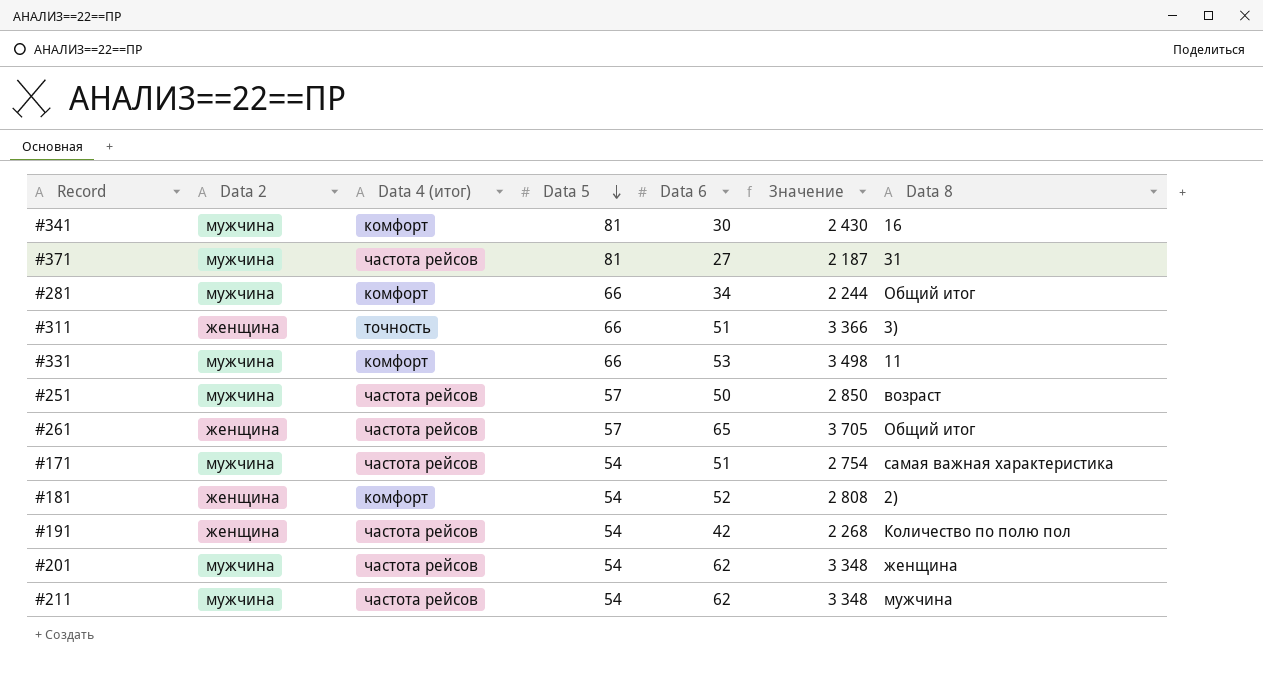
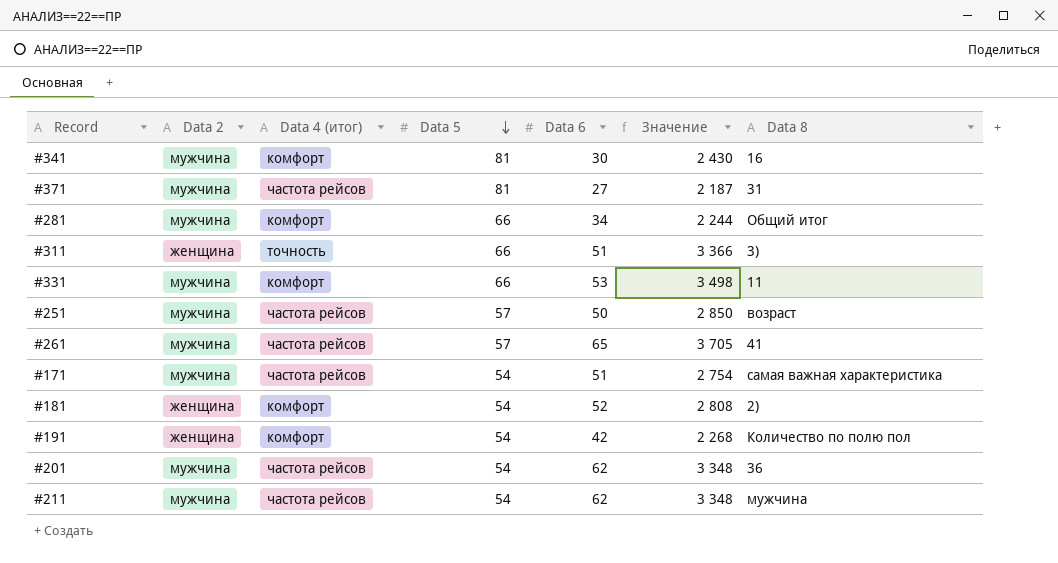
#261 | Data 2: женщина -> мужчина
#261 | Data 8: Общий итог -> 41
#191 | Data 4 (итог): частота рейсов -> комфорт
#201 | Data 8: женщина -> 36

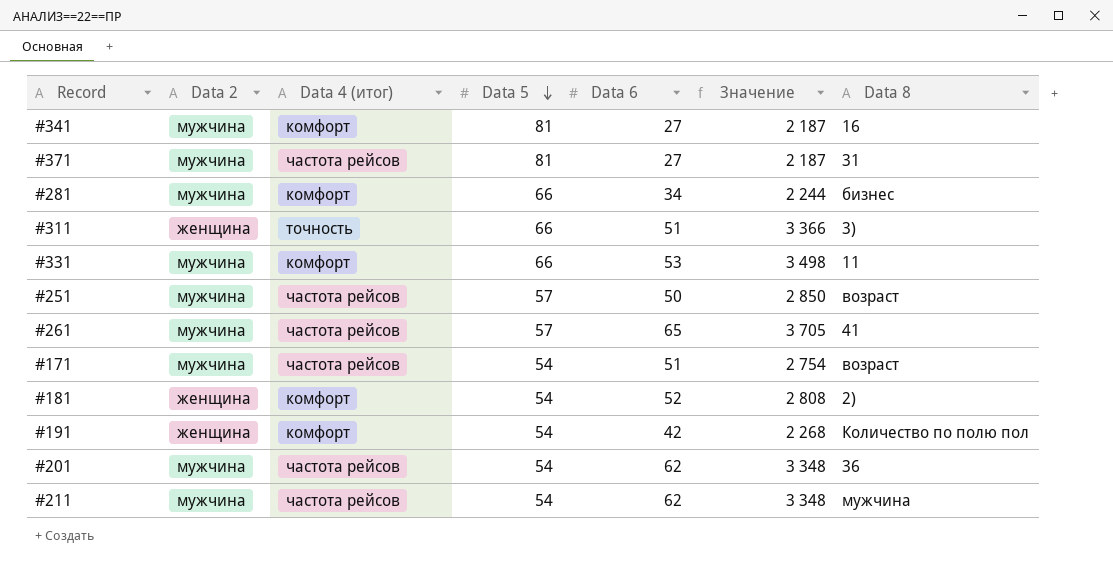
#341 | Data 6: 30 -> 27
#341 | Значение: 2 430 -> 2 187
#281 | Data 8: Общий итог -> бизнес
#171 | Data 8: самая важная характеристика -> возраст

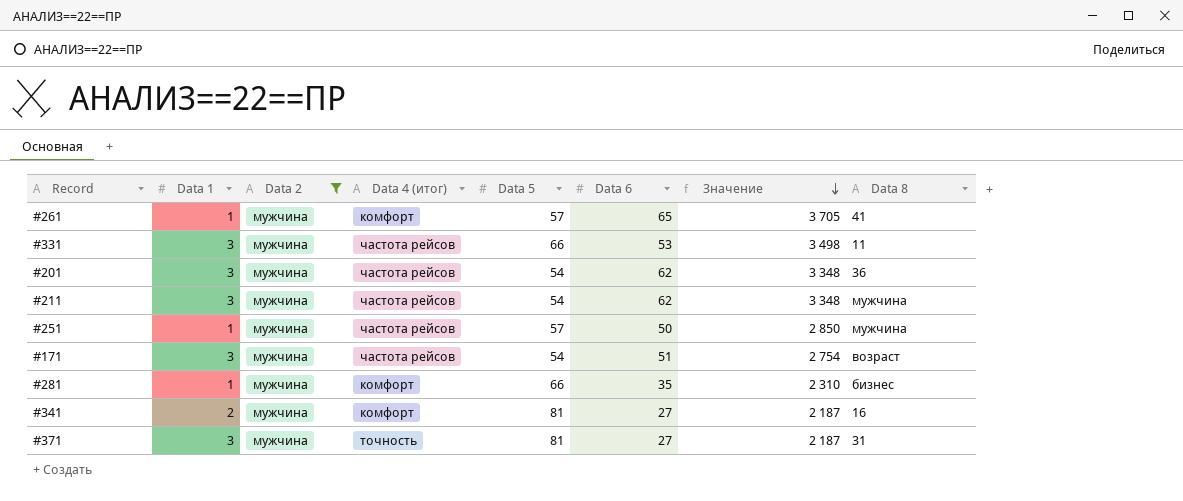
filter: none -> Data 2 = мужчина
row order: Data 5 descending -> Значение descending
column Data 1 | position: none -> 2
#261 | Data 4 (итог): частота рейсов -> комфорт
#331 | Data 4 (итог): комфорт -> частота рейсов
#251 | Data 8: возраст -> мужчина
#281 | Data 6: 34 -> 35
#281 | Значение: 2 244 -> 2 310
#371 | Data 4 (итог): частота рейсов -> точность

